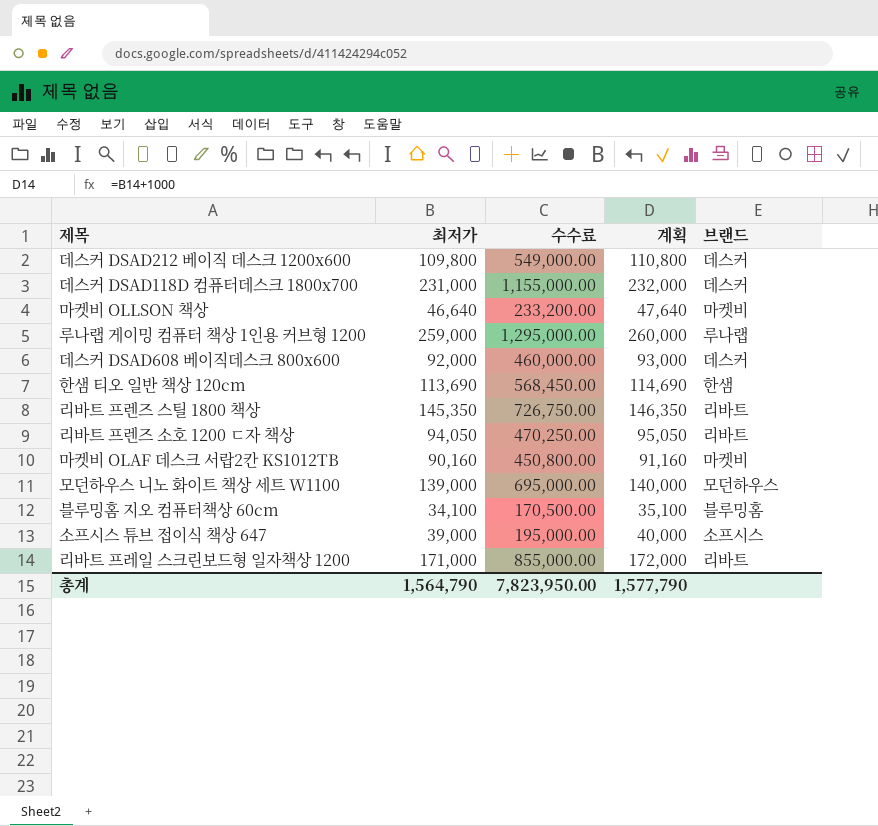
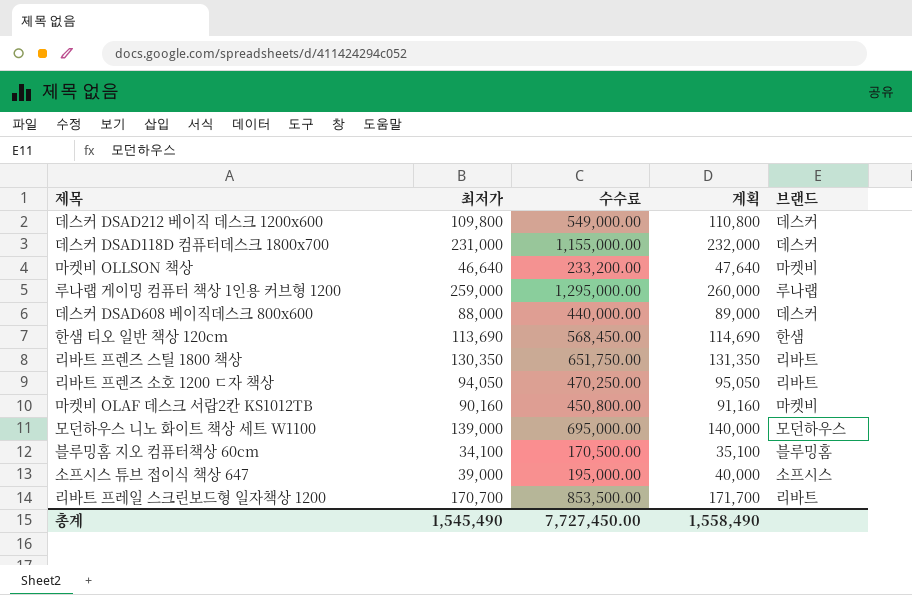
데스커 DSAD608 베이직데스크 800x600 | 최저가: 92,000 -> 88,000
데스커 DSAD608 베이직데스크 800x600 | 수수료: 460,000.00 -> 440,000.00
데스커 DSAD608 베이직데스크 800x600 | 계획: 93,000 -> 89,000
리바트 프렌즈 스틸 1800 책상 | 최저가: 145,350 -> 130,350
리바트 프렌즈 스틸 1800 책상 | 수수료: 726,750.00 -> 651,750.00
리바트 프렌즈 스틸 1800 책상 | 계획: 146,350 -> 131,350
리바트 프레일 스크린보드형 일자책상 1200 | 최저가: 171,000 -> 170,700
리바트 프레일 스크린보드형 일자책상 1200 | 수수료: 855,000.00 -> 853,500.00
리바트 프레일 스크린보드형 일자책상 1200 | 계획: 172,000 -> 171,700
총계 | 최저가: 1,564,790 -> 1,545,490
총계 | 수수료: 7,823,950.00 -> 7,727,450.00
총계 | 계획: 1,577,790 -> 1,558,490

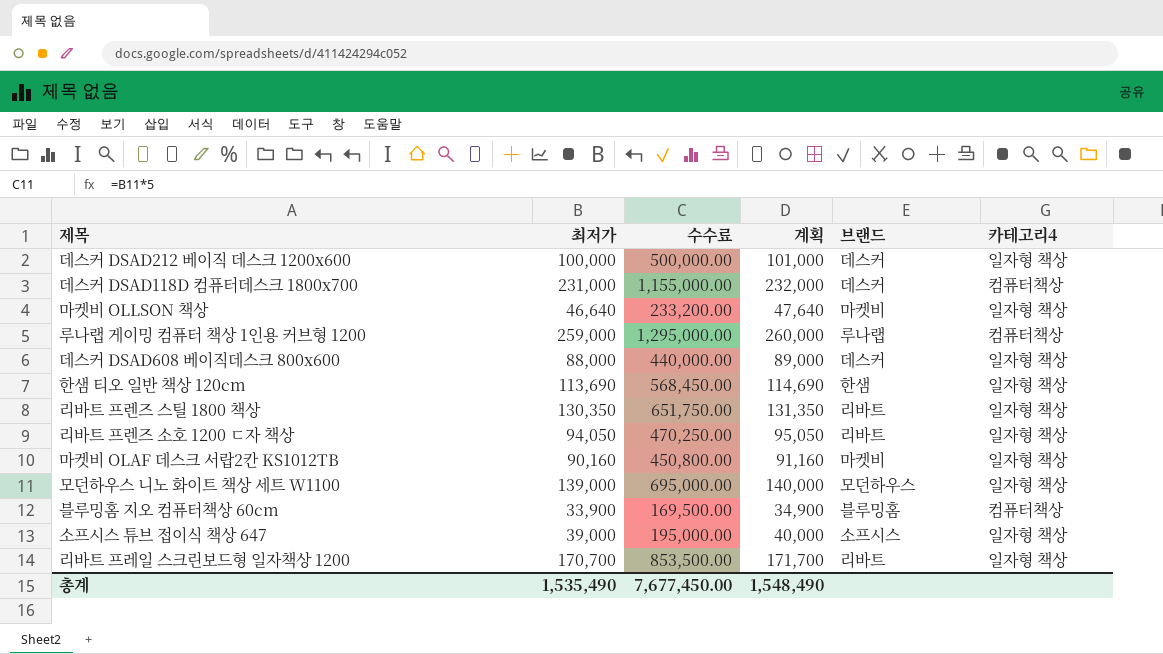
column 카테고리4 | position: none -> 6
데스커 DSAD212 베이직 데스크 1200x600 | 최저가: 109,800 -> 100,000
데스커 DSAD212 베이직 데스크 1200x600 | 수수료: 549,000.00 -> 500,000.00
데스커 DSAD212 베이직 데스크 1200x600 | 계획: 110,800 -> 101,000
블루밍홈 지오 컴퓨터책상 60cm | 최저가: 34,100 -> 33,900
블루밍홈 지오 컴퓨터책상 60cm | 수수료: 170,500.00 -> 169,500.00
블루밍홈 지오 컴퓨터책상 60cm | 계획: 35,100 -> 34,900
총계 | 최저가: 1,545,490 -> 1,535,490
총계 | 수수료: 7,727,450.00 -> 7,677,450.00
총계 | 계획: 1,558,490 -> 1,548,490

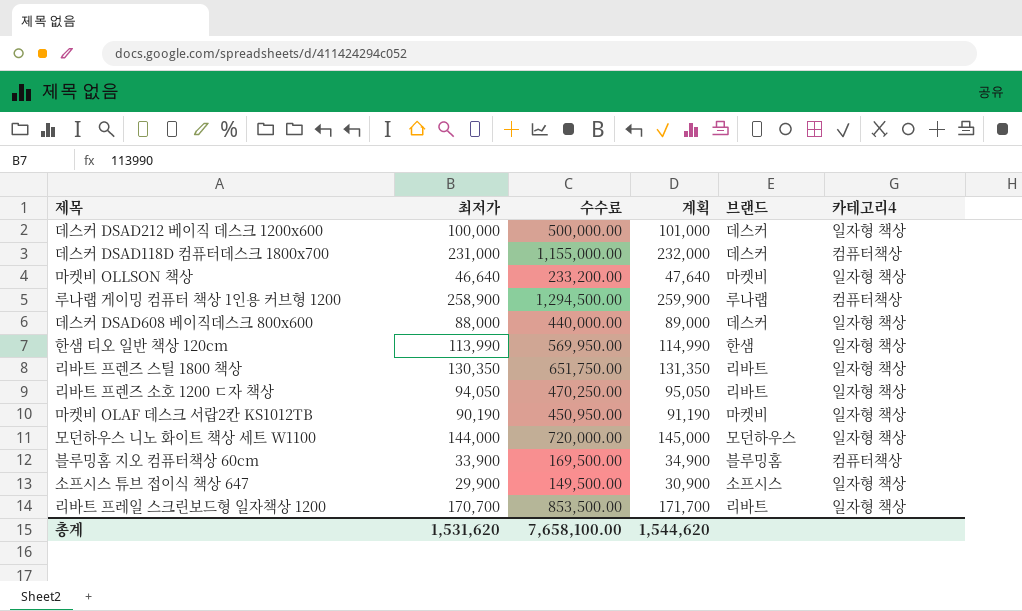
루나랩 게이밍 컴퓨터 책상 1인용 커브형 1200 | 최저가: 259,000 -> 258,900
루나랩 게이밍 컴퓨터 책상 1인용 커브형 1200 | 수수료: 1,295,000.00 -> 1,294,500.00
루나랩 게이밍 컴퓨터 책상 1인용 커브형 1200 | 계획: 260,000 -> 259,900
한샘 티오 일반 책상 120cm | 최저가: 113,690 -> 113,990
한샘 티오 일반 책상 120cm | 수수료: 568,450.00 -> 569,950.00
한샘 티오 일반 책상 120cm | 계획: 114,690 -> 114,990
마켓비 OLAF 데스크 서랍2칸 KS1012TB | 최저가: 90,160 -> 90,190
마켓비 OLAF 데스크 서랍2칸 KS1012TB | 수수료: 450,800.00 -> 450,950.00
마켓비 OLAF 데스크 서랍2칸 KS1012TB | 계획: 91,160 -> 91,190
모던하우스 니노 화이트 책상 세트 W1100 | 최저가: 139,000 -> 144,000
모던하우스 니노 화이트 책상 세트 W1100 | 수수료: 695,000.00 -> 720,000.00
모던하우스 니노 화이트 책상 세트 W1100 | 계획: 140,000 -> 145,000
소프시스 튜브 접이식 책상 647 | 최저가: 39,000 -> 29,900
소프시스 튜브 접이식 책상 647 | 수수료: 195,000.00 -> 149,500.00
소프시스 튜브 접이식 책상 647 | 계획: 40,000 -> 30,900
총계 | 최저가: 1,535,490 -> 1,531,620
총계 | 수수료: 7,677,450.00 -> 7,658,100.00
총계 | 계획: 1,548,490 -> 1,544,620

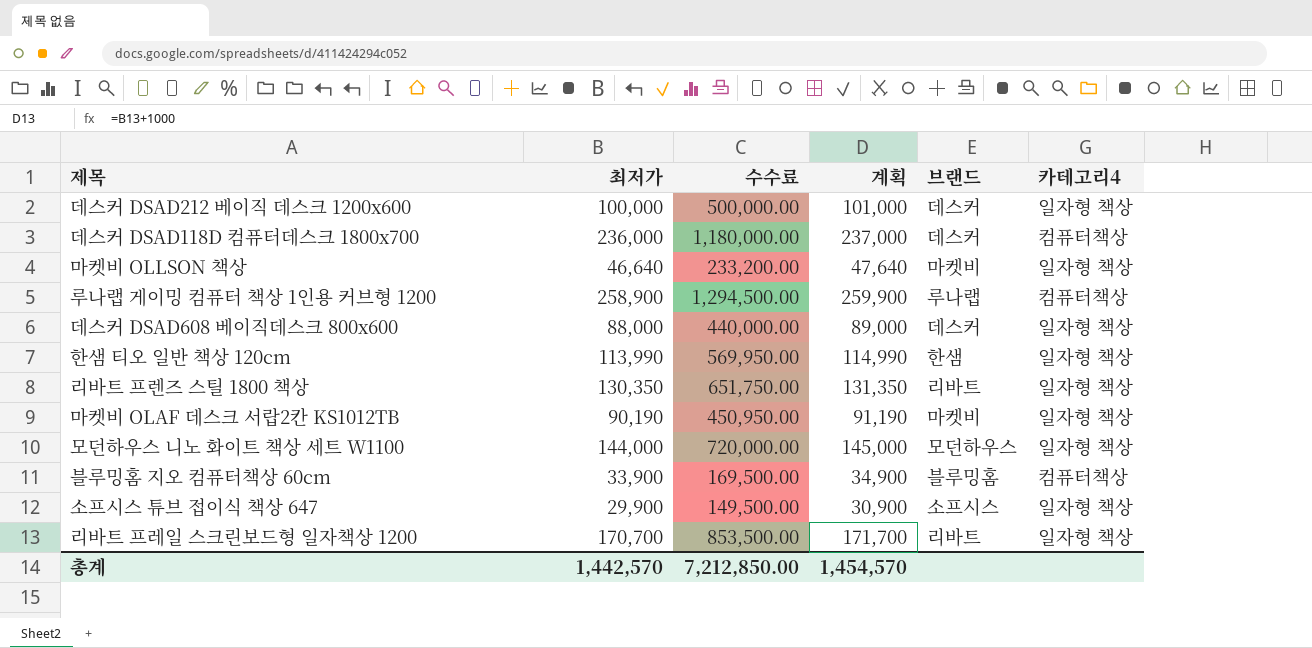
row 리바트 프렌즈 소호 1200 ㄷ자 책상: 94,050 | 470,250.00 | 95,050 | 리바트 | 일자형 책상 -> none
데스커 DSAD118D 컴퓨터데스크 1800x700 | 최저가: 231,000 -> 236,000
데스커 DSAD118D 컴퓨터데스크 1800x700 | 수수료: 1,155,000.00 -> 1,180,000.00
데스커 DSAD118D 컴퓨터데스크 1800x700 | 계획: 232,000 -> 237,000
총계 | 최저가: 1,531,620 -> 1,442,570
총계 | 수수료: 7,658,100.00 -> 7,212,850.00
총계 | 계획: 1,544,620 -> 1,454,570

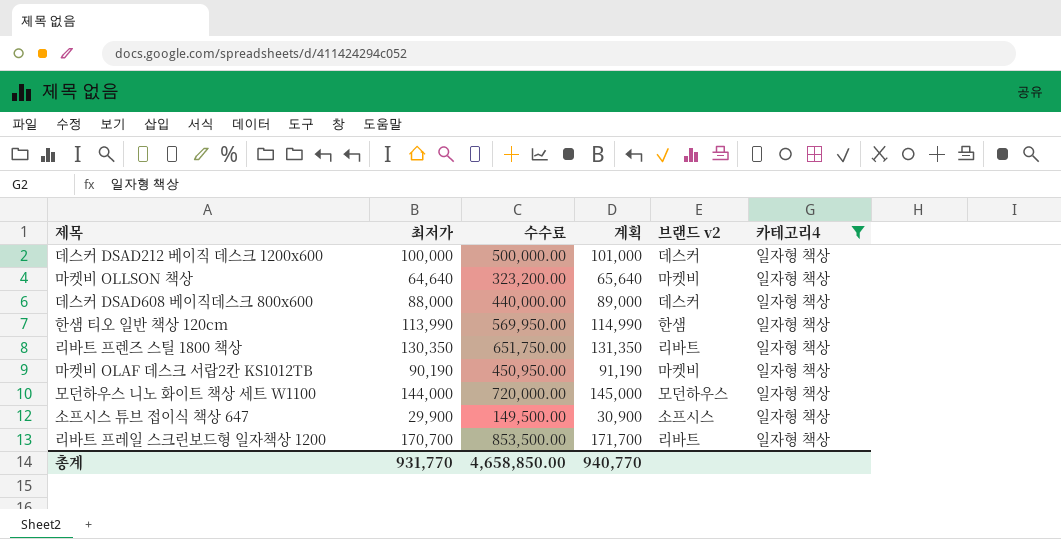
filter: none -> 카테고리4 = 일자형 책상
column name: 브랜드 -> 브랜드 v2
마켓비 OLLSON 책상 | 최저가: 46,640 -> 64,640
마켓비 OLLSON 책상 | 수수료: 233,200.00 -> 323,200.00
마켓비 OLLSON 책상 | 계획: 47,640 -> 65,640
총계 | 최저가: 1,442,570 -> 931,770
총계 | 수수료: 7,212,850.00 -> 4,658,850.00
총계 | 계획: 1,454,570 -> 940,770

